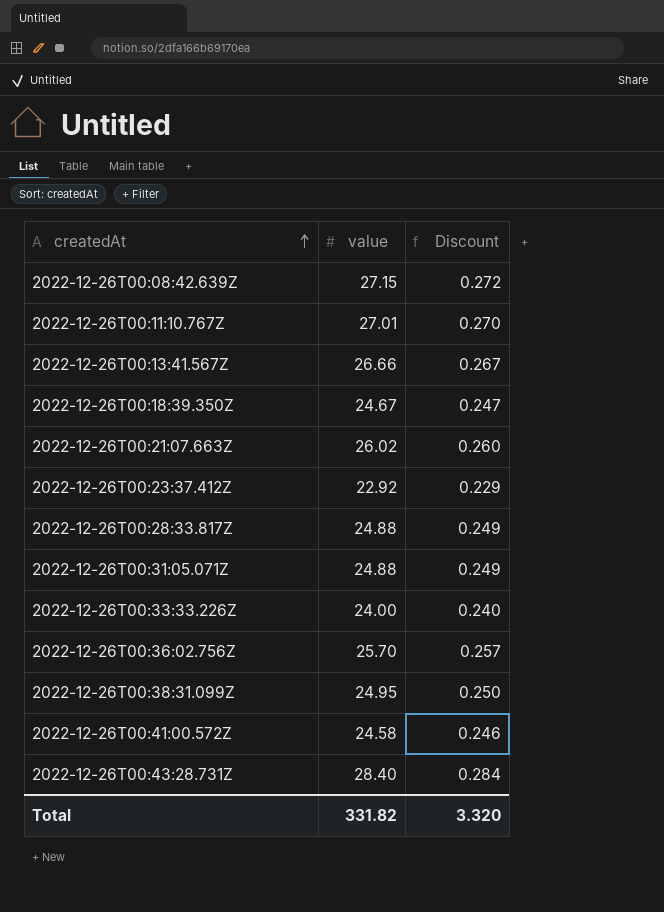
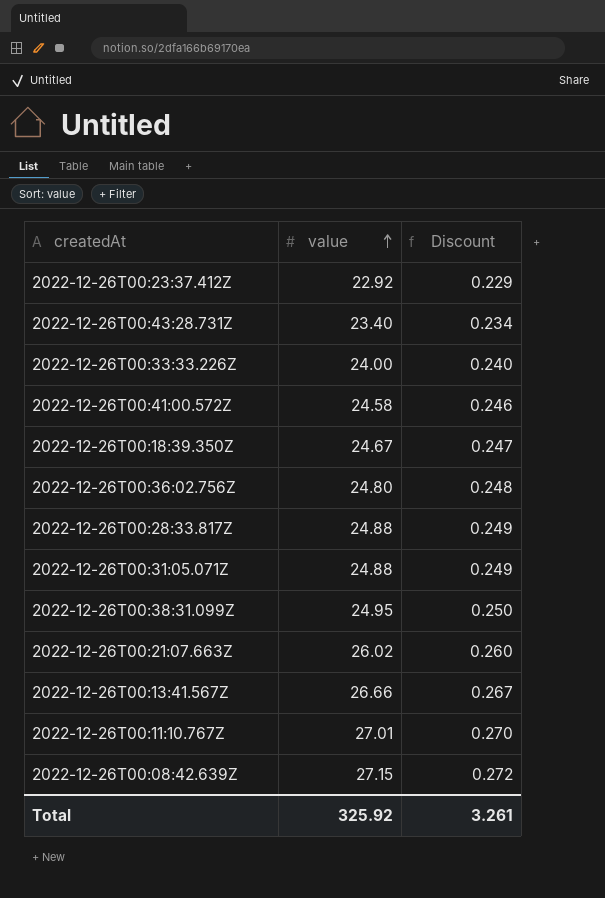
row order: createdAt ascending -> value ascending
2022-12-26T00:43:28.731Z | value: 28.40 -> 23.40
2022-12-26T00:43:28.731Z | Discount: 0.284 -> 0.234
2022-12-26T00:36:02.756Z | value: 25.70 -> 24.80
2022-12-26T00:36:02.756Z | Discount: 0.257 -> 0.248
Total | value: 331.82 -> 325.92
Total | Discount: 3.320 -> 3.261

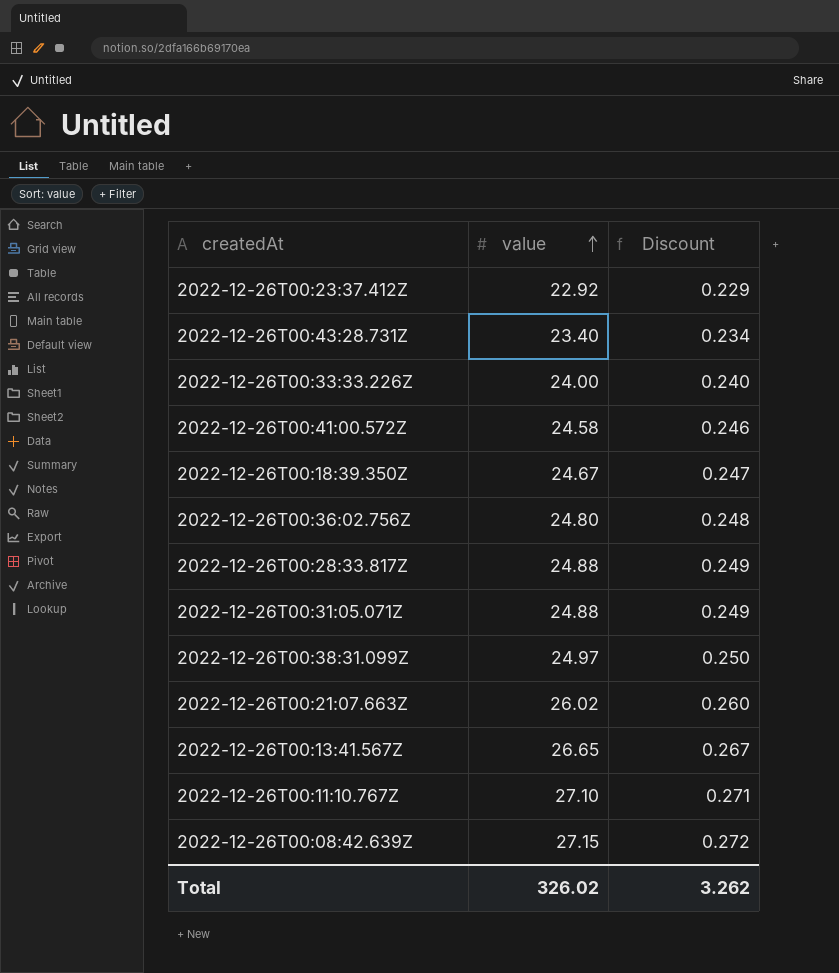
2022-12-26T00:38:31.099Z | value: 24.95 -> 24.97
2022-12-26T00:13:41.567Z | value: 26.66 -> 26.65
2022-12-26T00:11:10.767Z | value: 27.01 -> 27.10
2022-12-26T00:11:10.767Z | Discount: 0.270 -> 0.271
Total | value: 325.92 -> 326.02
Total | Discount: 3.261 -> 3.262

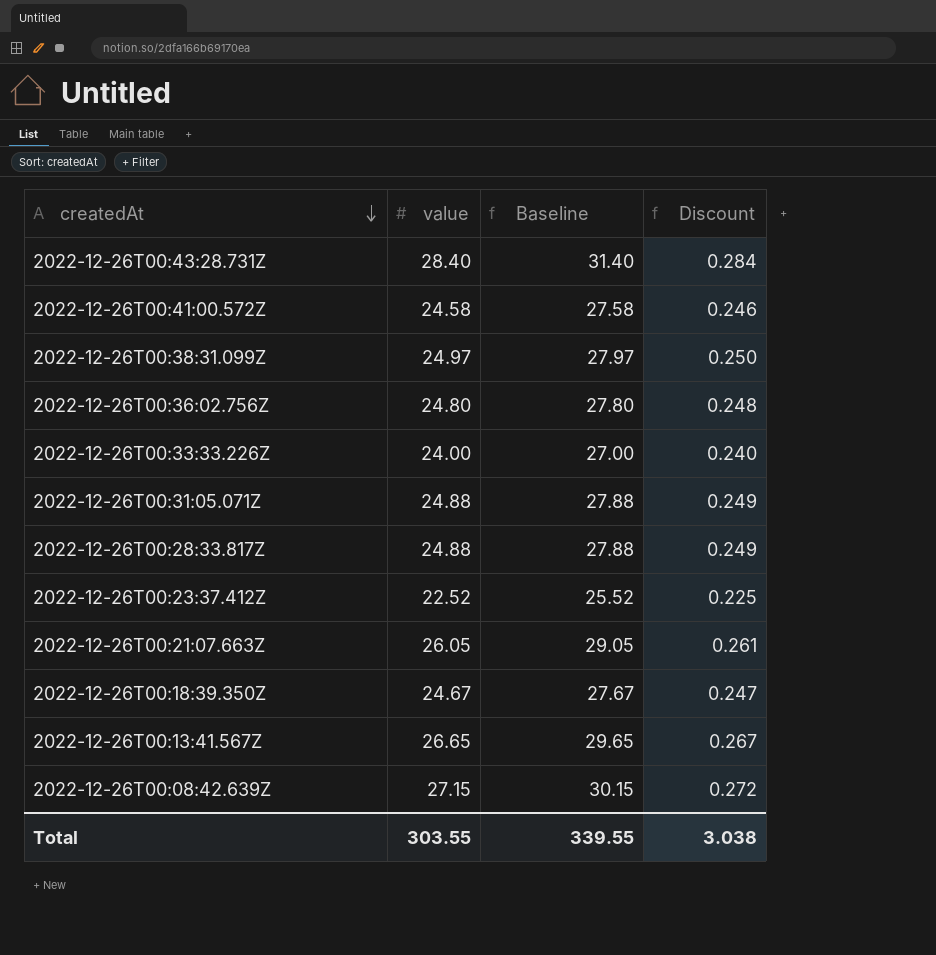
row order: value ascending -> createdAt descending
column Baseline | formula: none -> [value] + 3
row 2022-12-26T00:11:10.767Z: 27.10 | 0.271 -> none
2022-12-26T00:43:28.731Z | value: 23.40 -> 28.40
2022-12-26T00:43:28.731Z | Discount: 0.234 -> 0.284
2022-12-26T00:23:37.412Z | value: 22.92 -> 22.52
2022-12-26T00:23:37.412Z | Discount: 0.229 -> 0.225
2022-12-26T00:21:07.663Z | value: 26.02 -> 26.05
2022-12-26T00:21:07.663Z | Discount: 0.260 -> 0.261
Total | value: 326.02 -> 303.55
Total | Discount: 3.262 -> 3.038

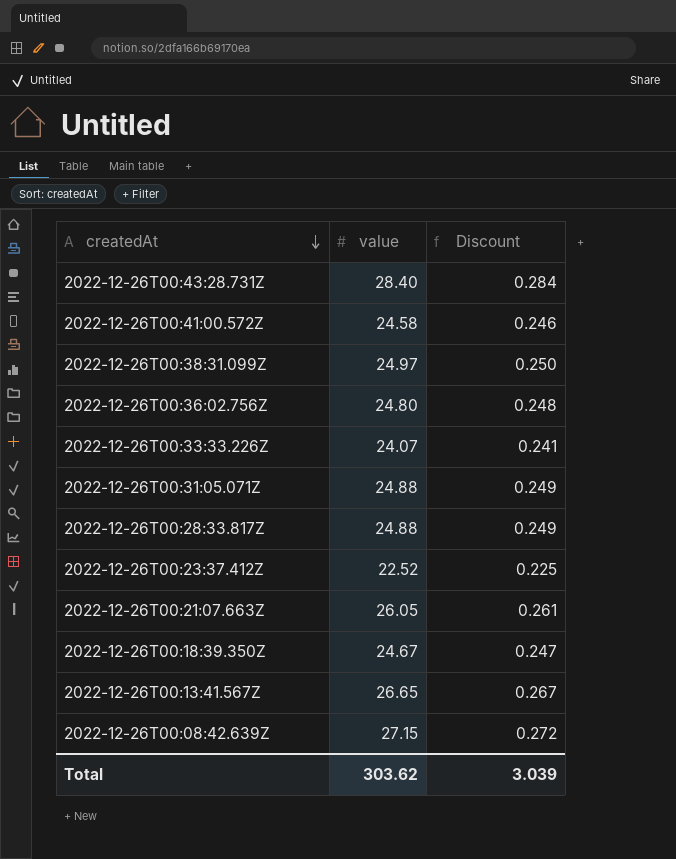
column Baseline | formula: [value] + 3 -> none
2022-12-26T00:33:33.226Z | value: 24.00 -> 24.07
2022-12-26T00:33:33.226Z | Discount: 0.240 -> 0.241
Total | value: 303.55 -> 303.62
Total | Discount: 3.038 -> 3.039

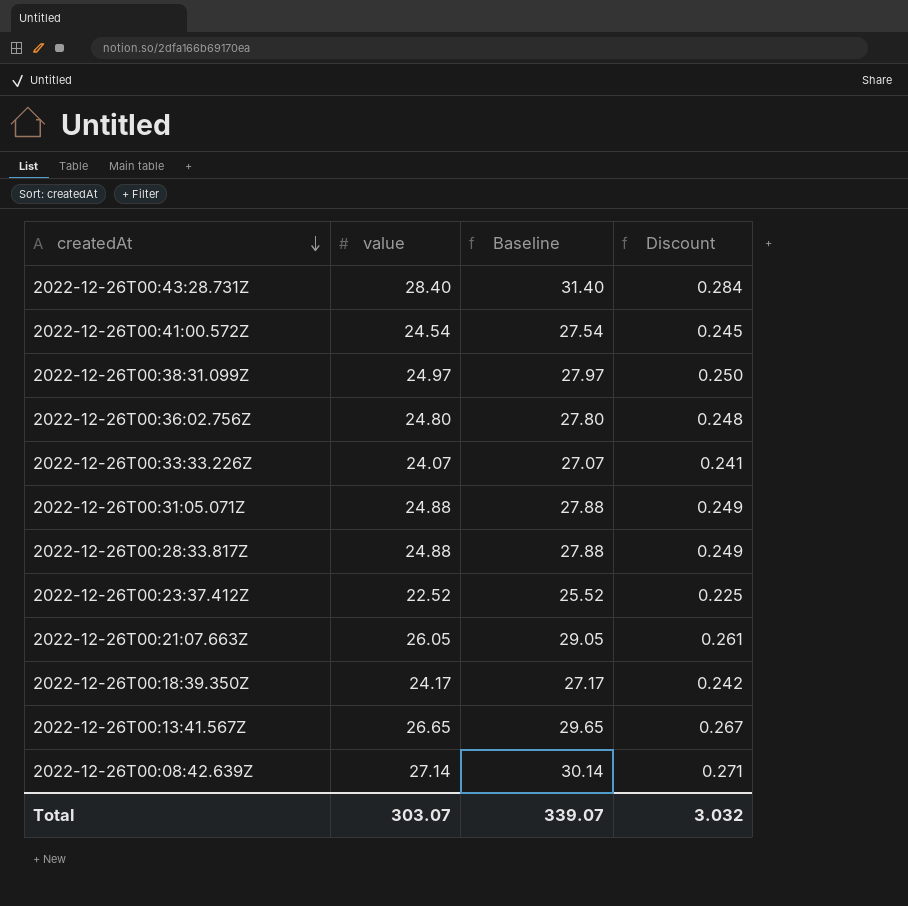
column Baseline | formula: none -> [value] + 3
2022-12-26T00:41:00.572Z | value: 24.58 -> 24.54
2022-12-26T00:41:00.572Z | Discount: 0.246 -> 0.245
2022-12-26T00:18:39.350Z | value: 24.67 -> 24.17
2022-12-26T00:18:39.350Z | Discount: 0.247 -> 0.242
2022-12-26T00:08:42.639Z | value: 27.15 -> 27.14
2022-12-26T00:08:42.639Z | Discount: 0.272 -> 0.271
Total | value: 303.62 -> 303.07
Total | Discount: 3.039 -> 3.032

